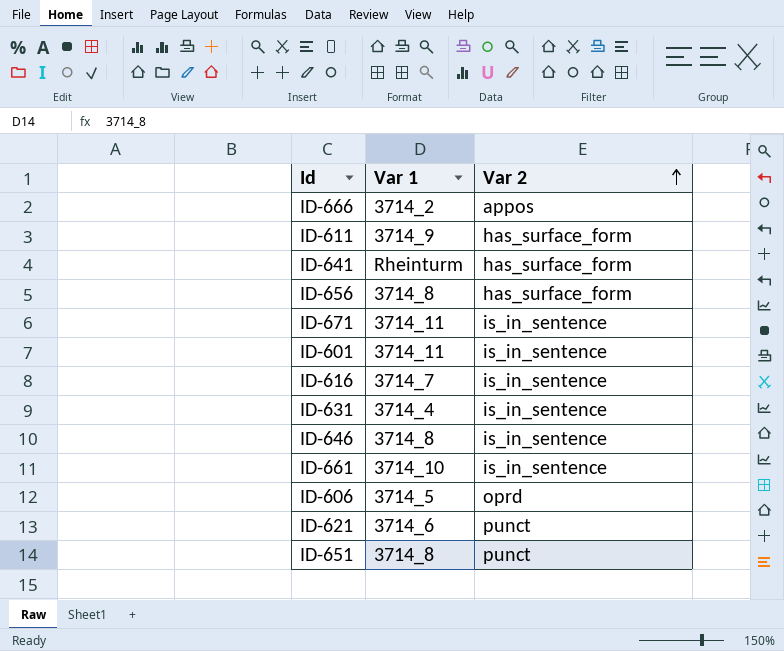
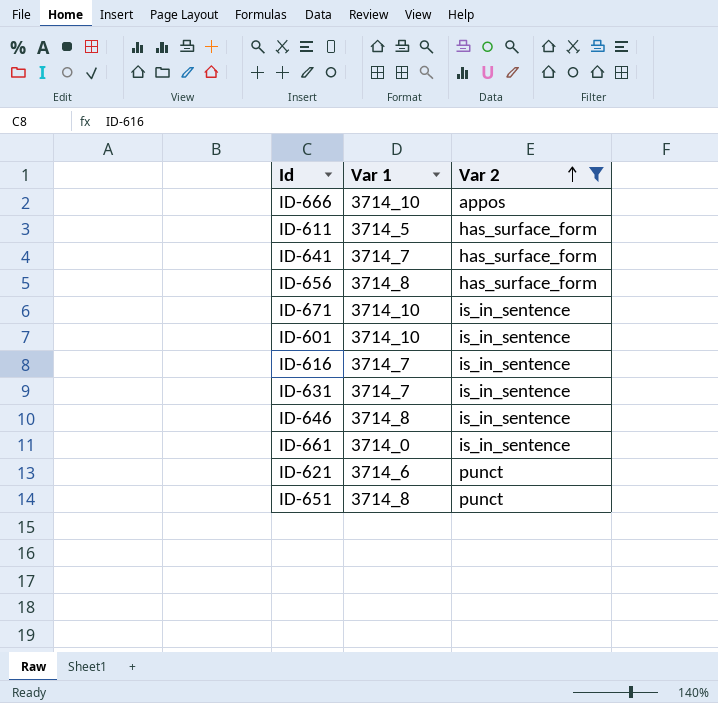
filter: none -> Var 2 != oprd
ID-666 | Var 1: 3714_2 -> 3714_10
ID-611 | Var 1: 3714_9 -> 3714_5
ID-641 | Var 1: Rheinturm -> 3714_7
ID-671 | Var 1: 3714_11 -> 3714_10
ID-601 | Var 1: 3714_11 -> 3714_10
ID-631 | Var 1: 3714_4 -> 3714_7
ID-661 | Var 1: 3714_10 -> 3714_0

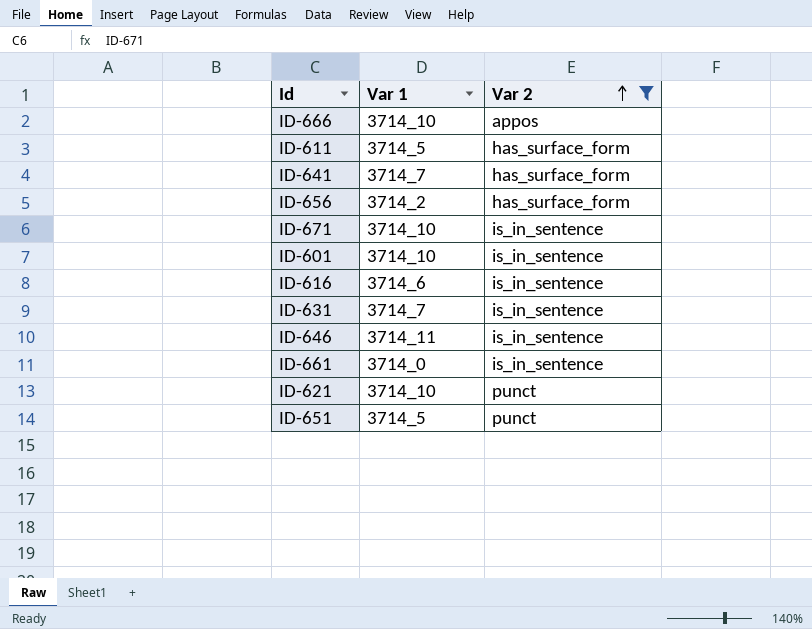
ID-656 | Var 1: 3714_8 -> 3714_2
ID-616 | Var 1: 3714_7 -> 3714_6
ID-646 | Var 1: 3714_8 -> 3714_11
ID-621 | Var 1: 3714_6 -> 3714_10
ID-651 | Var 1: 3714_8 -> 3714_5

